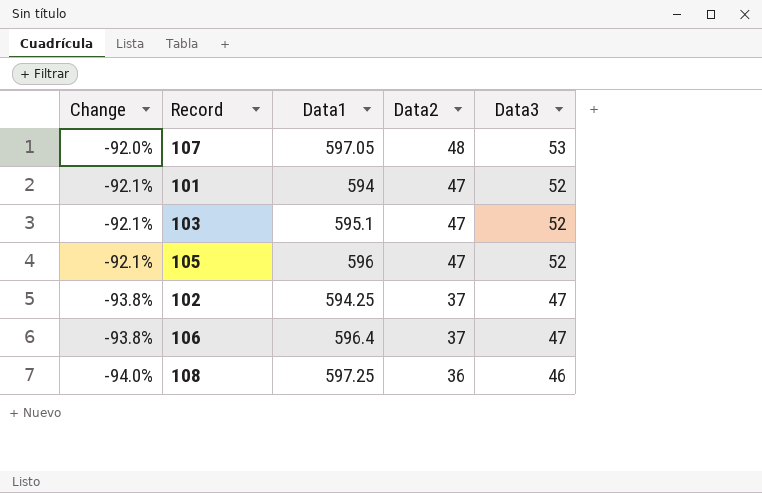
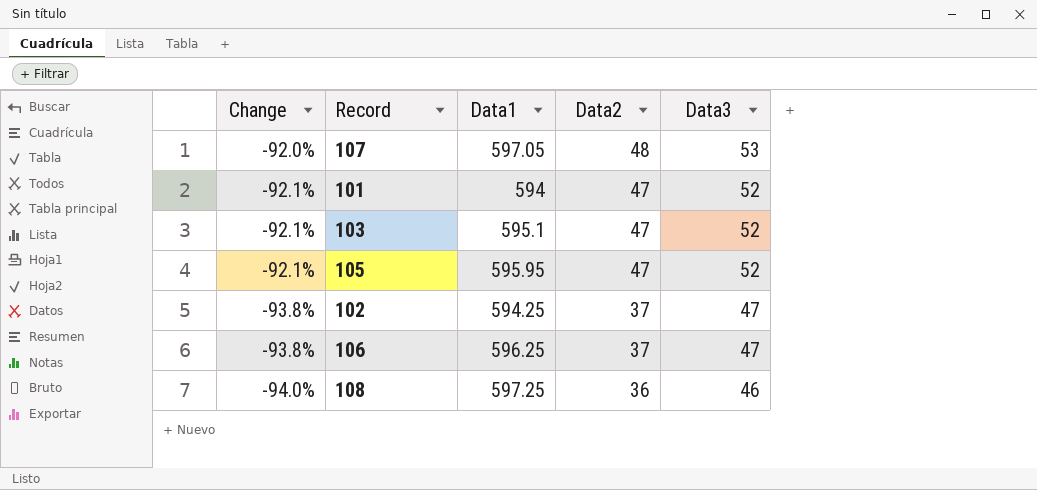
105 | Data1: 596 -> 595.95
106 | Data1: 596.4 -> 596.25

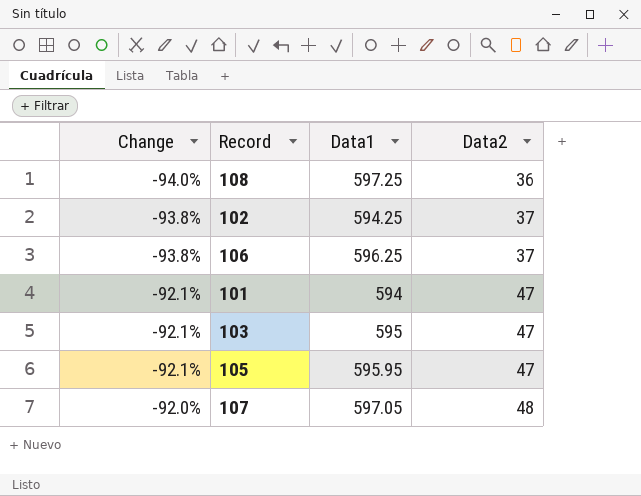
row order: Change descending -> Change ascending
column Data3 | position: 5 -> none
103 | Data1: 595.1 -> 595

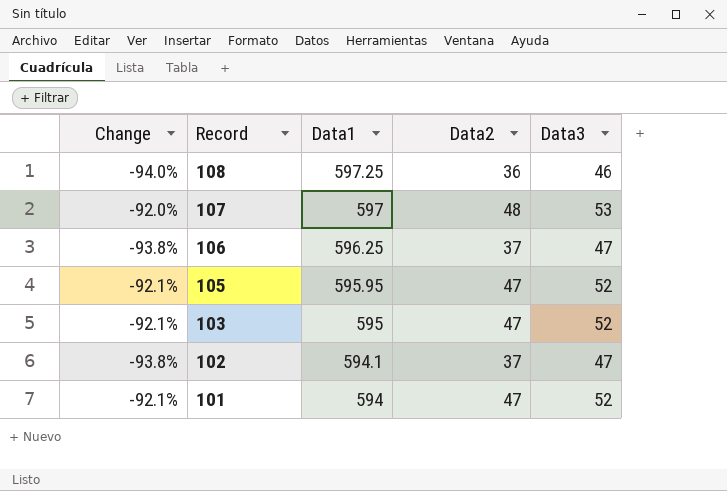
row order: Change ascending -> Record descending
column Data3 | position: none -> 5
107 | Data1: 597.05 -> 597
102 | Data1: 594.25 -> 594.1

